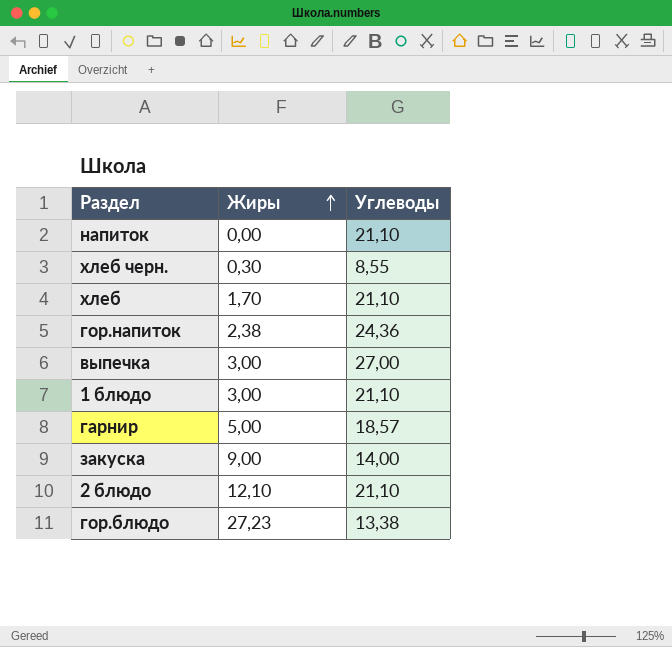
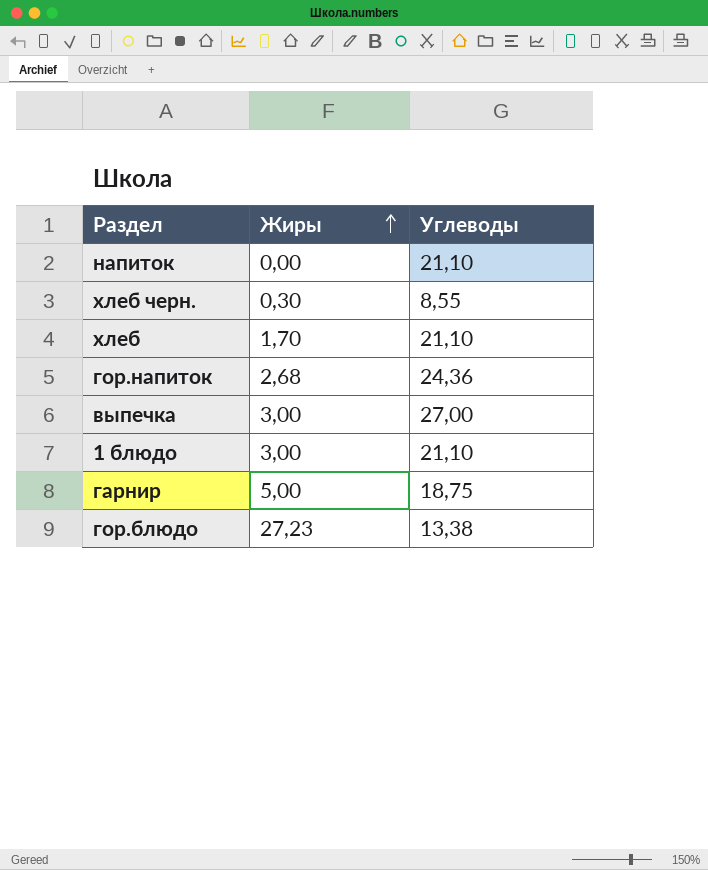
row закуска: 9,00 | 14,00 -> none
row 2 блюдо: 12,10 | 21,10 -> none
гор.напиток | Жиры: 2,38 -> 2,68
гарнир | Углеводы: 18,57 -> 18,75

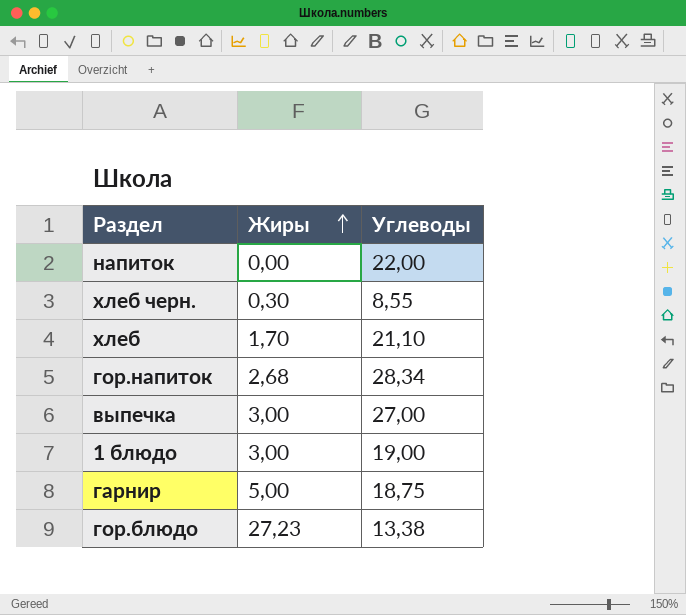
напиток | Углеводы: 21,10 -> 22,00
гор.напиток | Углеводы: 24,36 -> 28,34
1 блюдо | Углеводы: 21,10 -> 19,00

